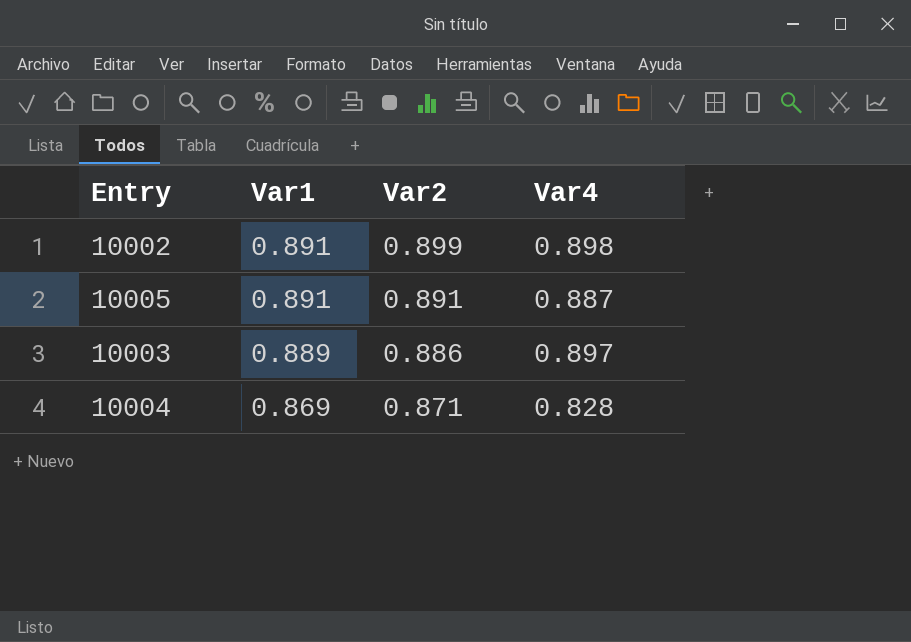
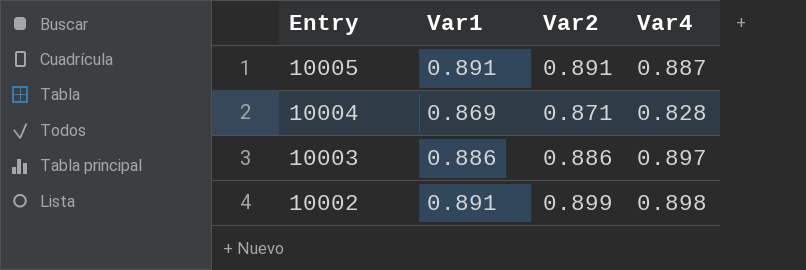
row order: Var1 descending -> Entry descending
10003 | Var1: 0.889 -> 0.886

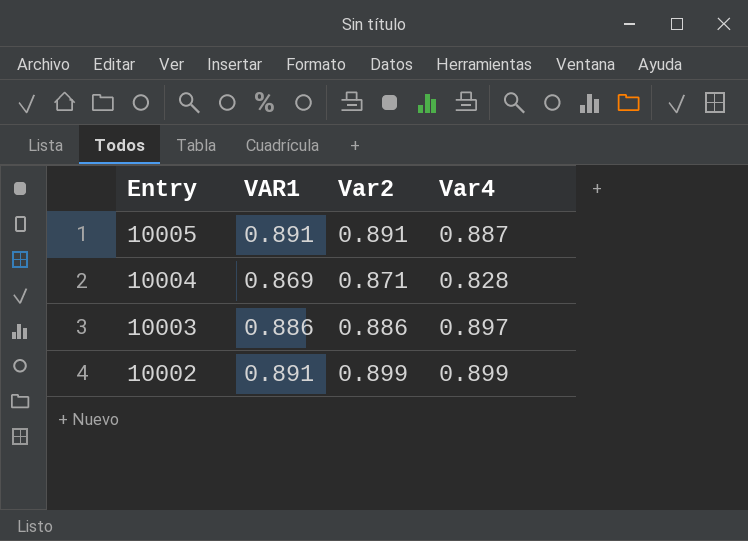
column name: Var1 -> VAR1
10002 | Var4: 0.898 -> 0.899

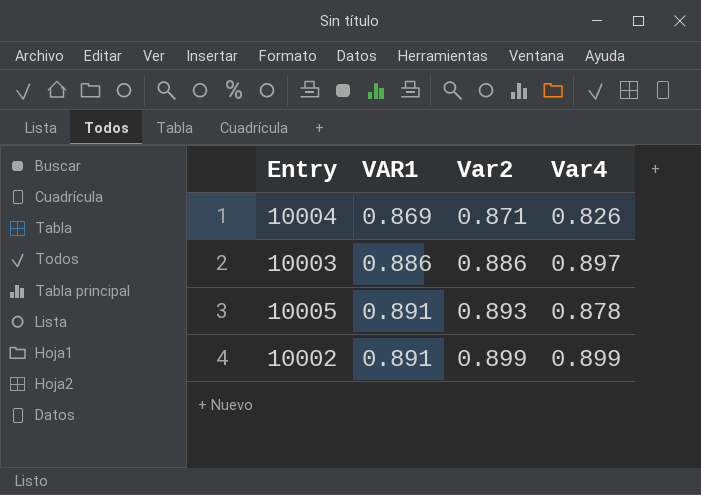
row order: Entry descending -> VAR1 ascending
10004 | Var4: 0.828 -> 0.826
10005 | Var2: 0.891 -> 0.893
10005 | Var4: 0.887 -> 0.878

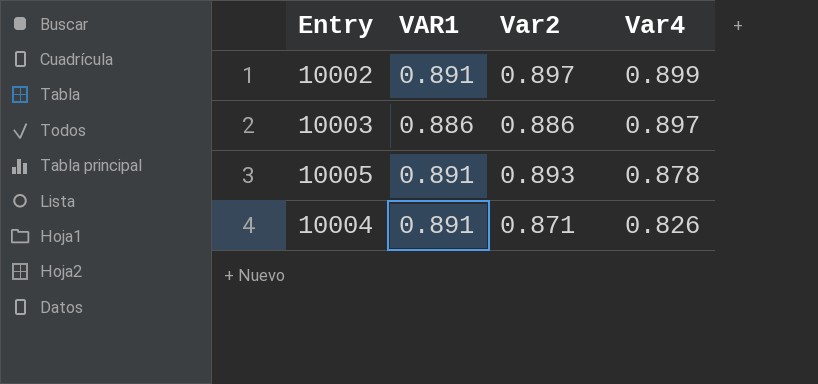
row order: VAR1 ascending -> Var4 descending
10002 | Var2: 0.899 -> 0.897
10004 | VAR1: 0.869 -> 0.891

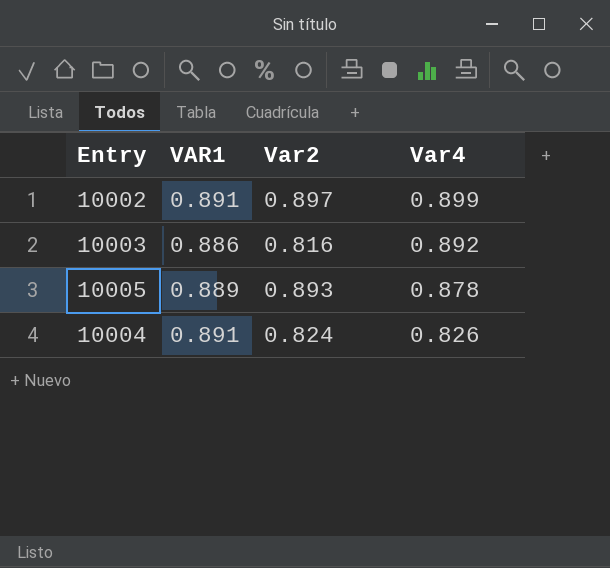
10003 | Var2: 0.886 -> 0.816
10003 | Var4: 0.897 -> 0.892
10005 | VAR1: 0.891 -> 0.889
10004 | Var2: 0.871 -> 0.824

